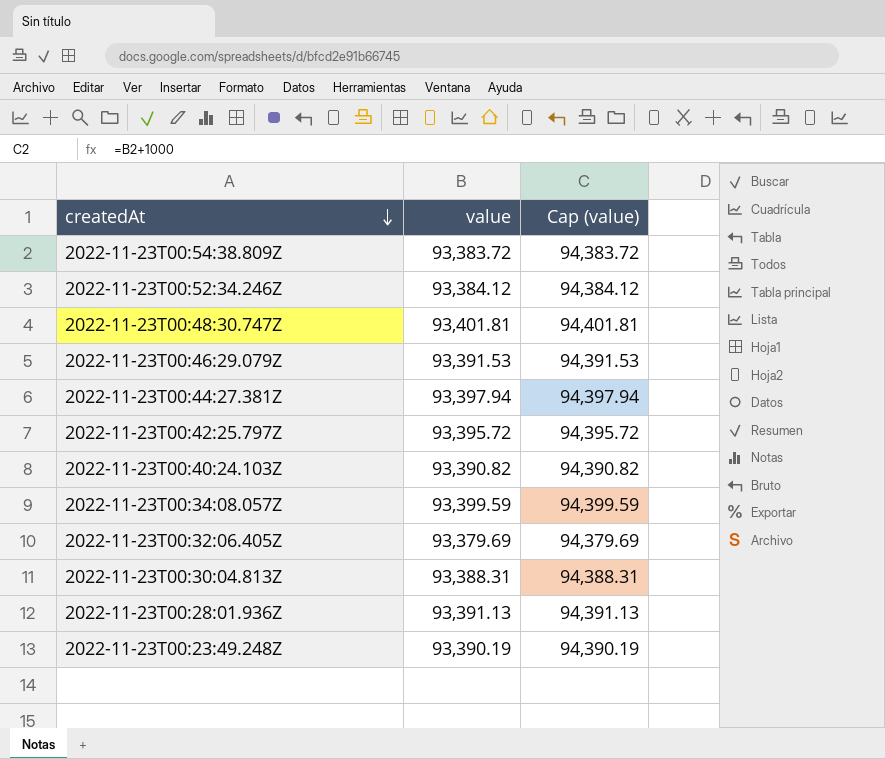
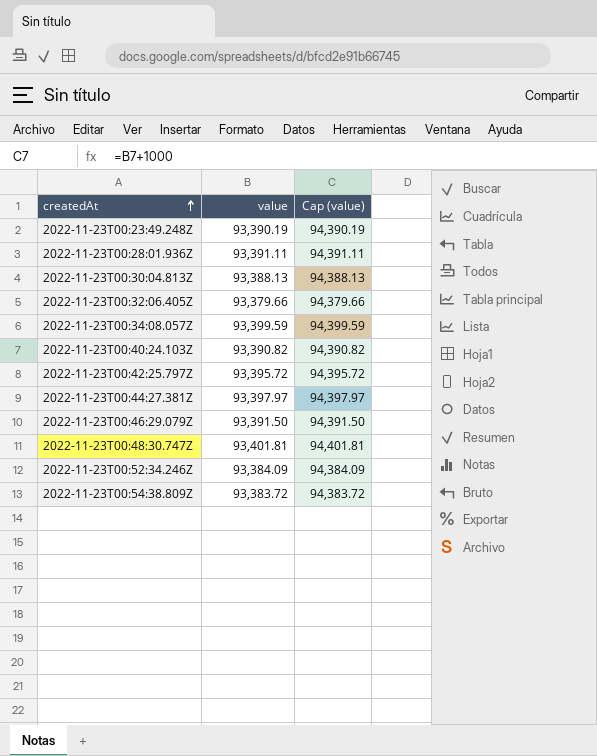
row order: createdAt descending -> createdAt ascending
2022-11-23T00:28:01.936Z | value: 93,391.13 -> 93,391.11
2022-11-23T00:28:01.936Z | Cap (value): 94,391.13 -> 94,391.11
2022-11-23T00:30:04.813Z | value: 93,388.31 -> 93,388.13
2022-11-23T00:30:04.813Z | Cap (value): 94,388.31 -> 94,388.13
2022-11-23T00:32:06.405Z | value: 93,379.69 -> 93,379.66
2022-11-23T00:32:06.405Z | Cap (value): 94,379.69 -> 94,379.66
2022-11-23T00:44:27.381Z | value: 93,397.94 -> 93,397.97
2022-11-23T00:44:27.381Z | Cap (value): 94,397.94 -> 94,397.97
2022-11-23T00:46:29.079Z | value: 93,391.53 -> 93,391.50
2022-11-23T00:46:29.079Z | Cap (value): 94,391.53 -> 94,391.50
2022-11-23T00:52:34.246Z | value: 93,384.12 -> 93,384.09
2022-11-23T00:52:34.246Z | Cap (value): 94,384.12 -> 94,384.09

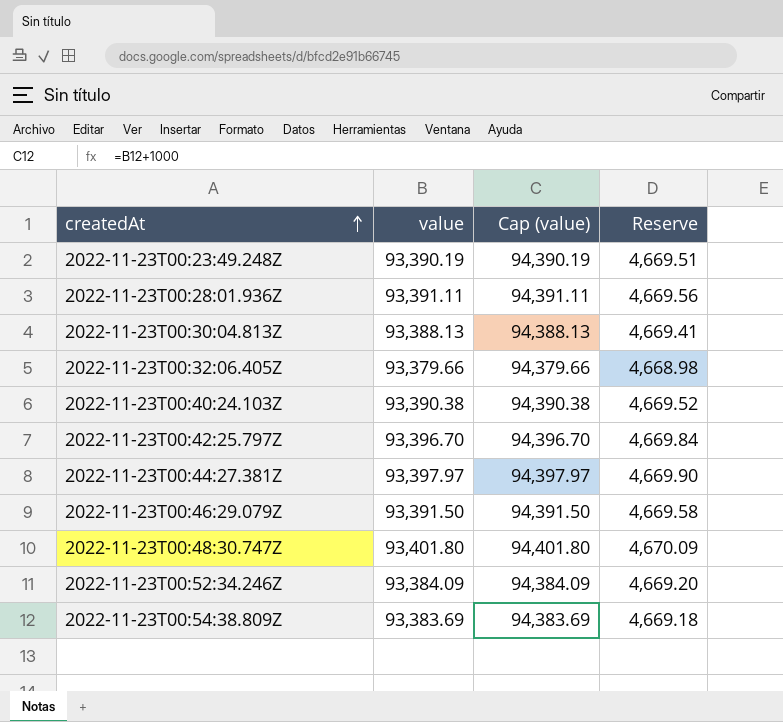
column Reserve | formula: none -> [value] * 0.05
row 2022-11-23T00:34:08.057Z: 93,399.59 | 94,399.59 -> none
2022-11-23T00:40:24.103Z | value: 93,390.82 -> 93,390.38
2022-11-23T00:40:24.103Z | Cap (value): 94,390.82 -> 94,390.38
2022-11-23T00:42:25.797Z | value: 93,395.72 -> 93,396.70
2022-11-23T00:42:25.797Z | Cap (value): 94,395.72 -> 94,396.70
2022-11-23T00:48:30.747Z | value: 93,401.81 -> 93,401.80
2022-11-23T00:48:30.747Z | Cap (value): 94,401.81 -> 94,401.80
2022-11-23T00:54:38.809Z | value: 93,383.72 -> 93,383.69
2022-11-23T00:54:38.809Z | Cap (value): 94,383.72 -> 94,383.69

